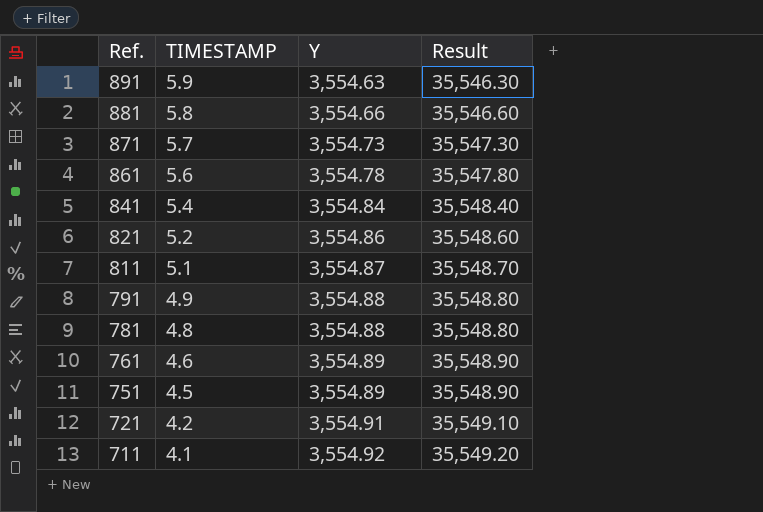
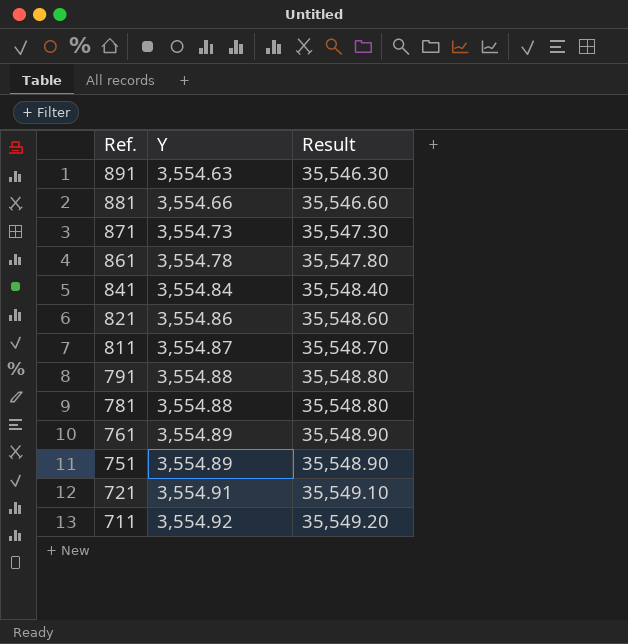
column TIMESTAMP | position: 2 -> none

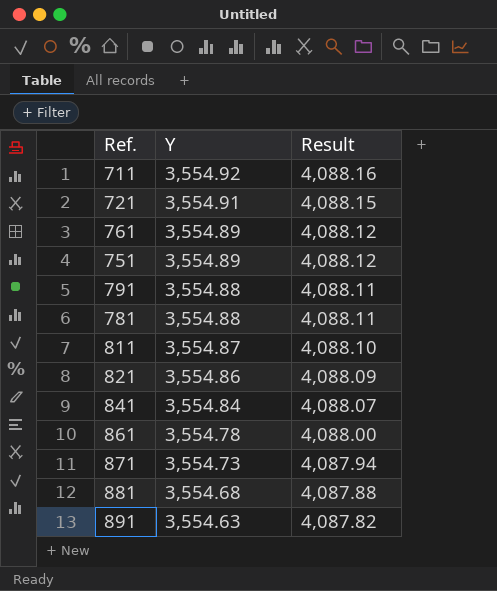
row order: Ref. descending -> Y descending
column Result | formula: [Y] * 10 -> [Y] * 1.15
881 | Y: 3,554.66 -> 3,554.68

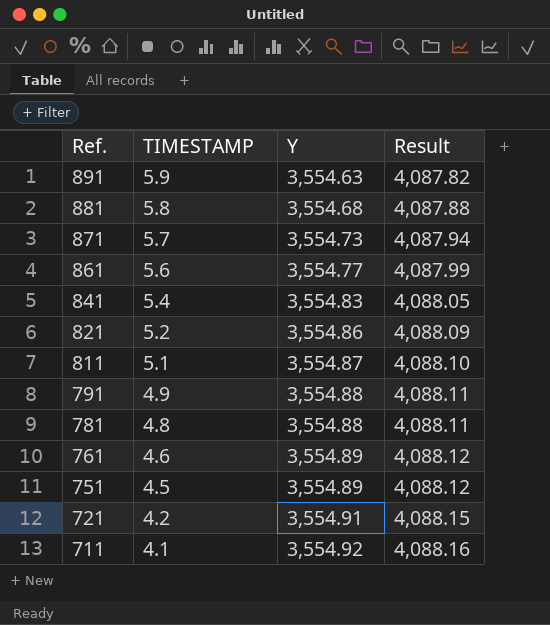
row order: Y descending -> Ref. descending
column TIMESTAMP | position: none -> 2
861 | Y: 3,554.78 -> 3,554.77
861 | Result: 4,088.00 -> 4,087.99
841 | Y: 3,554.84 -> 3,554.83
841 | Result: 4,088.07 -> 4,088.05

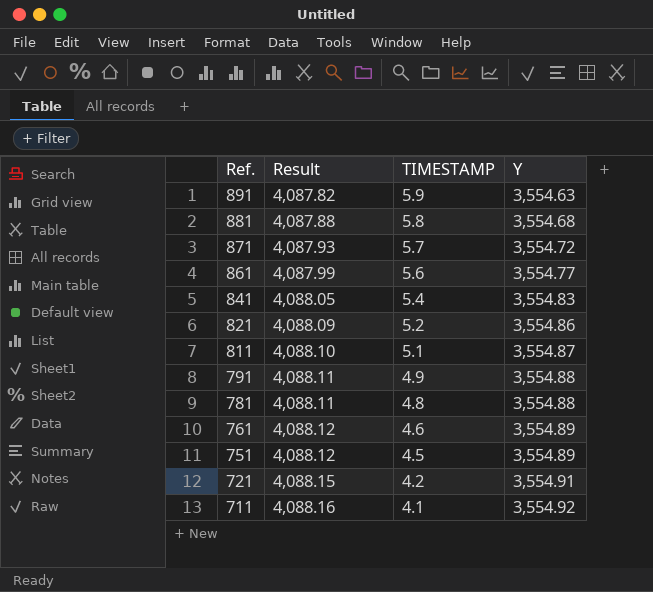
column Result | position: 4 -> 2
871 | Result: 4,087.94 -> 4,087.93
871 | Y: 3,554.73 -> 3,554.72

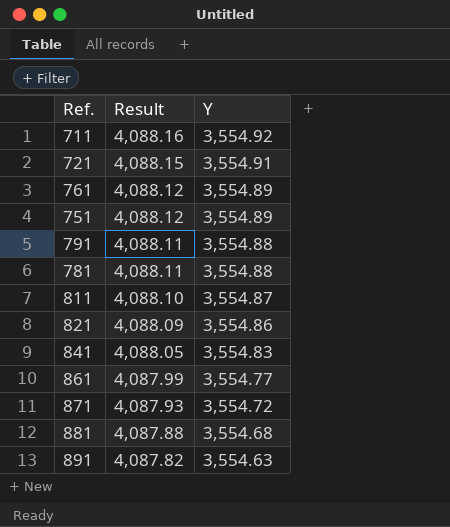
row order: Ref. descending -> Result descending
column TIMESTAMP | position: 3 -> none

